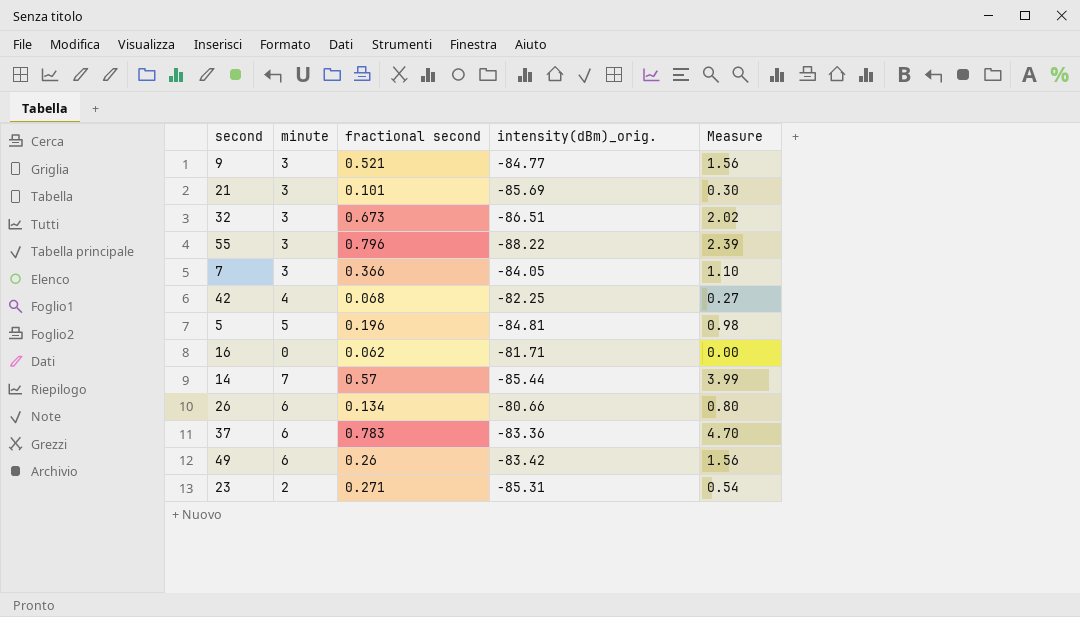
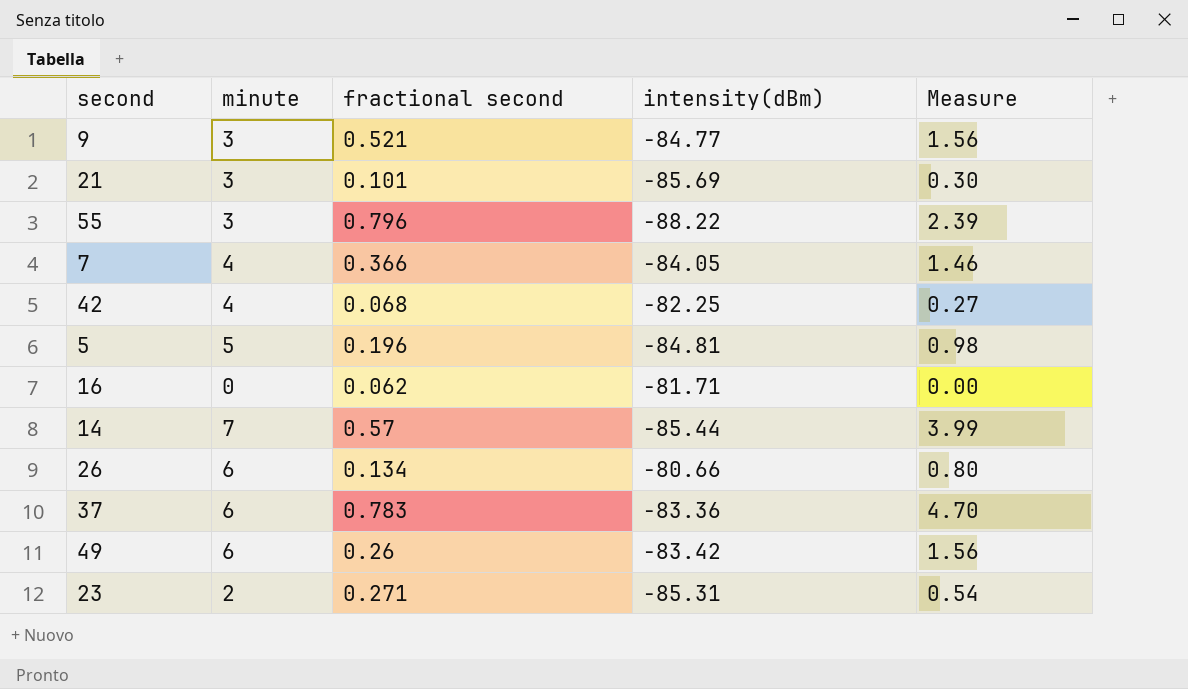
column name: intensity(dBm)_orig. -> intensity(dBm)
row 32: 3 | 0.673 | -86.51 | 2.02 -> none
7 | minute: 3 -> 4
7 | Measure: 1.10 -> 1.46

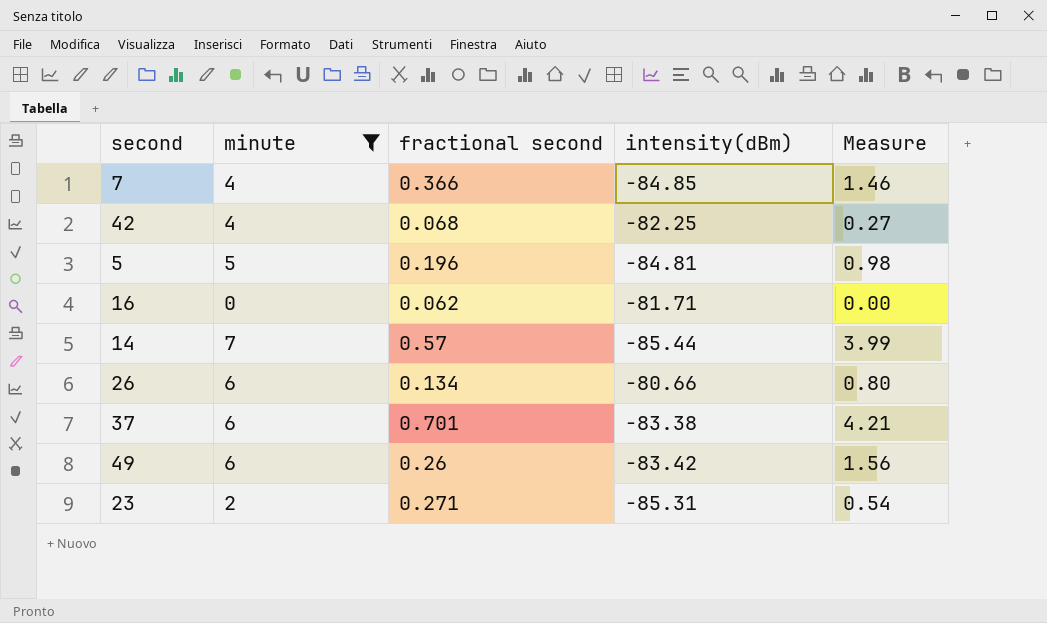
filter: none -> minute != 3
7 | intensity(dBm): -84.05 -> -84.85
37 | fractional second: 0.783 -> 0.701
37 | intensity(dBm): -83.36 -> -83.38
37 | Measure: 4.70 -> 4.21

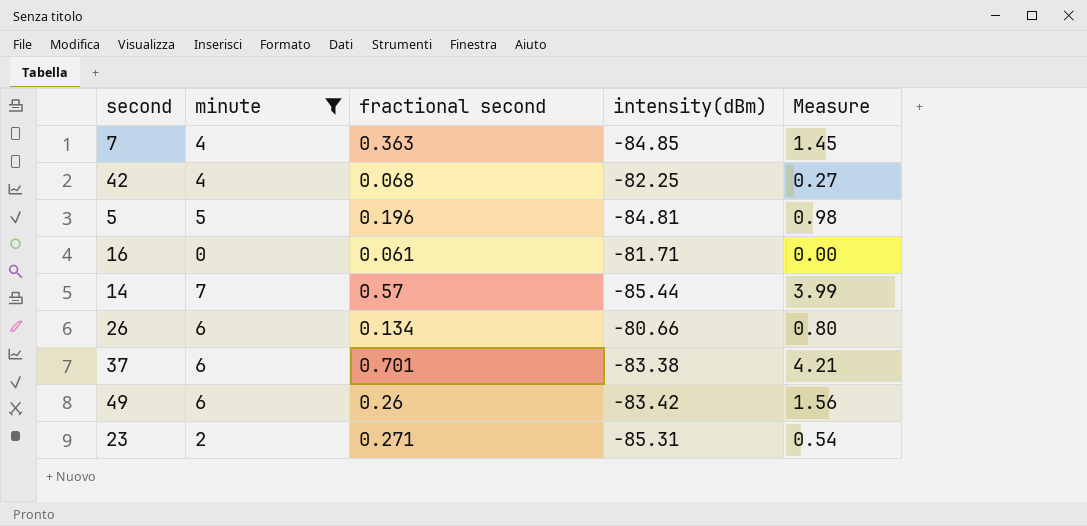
7 | fractional second: 0.366 -> 0.363
7 | Measure: 1.46 -> 1.45
16 | fractional second: 0.062 -> 0.061

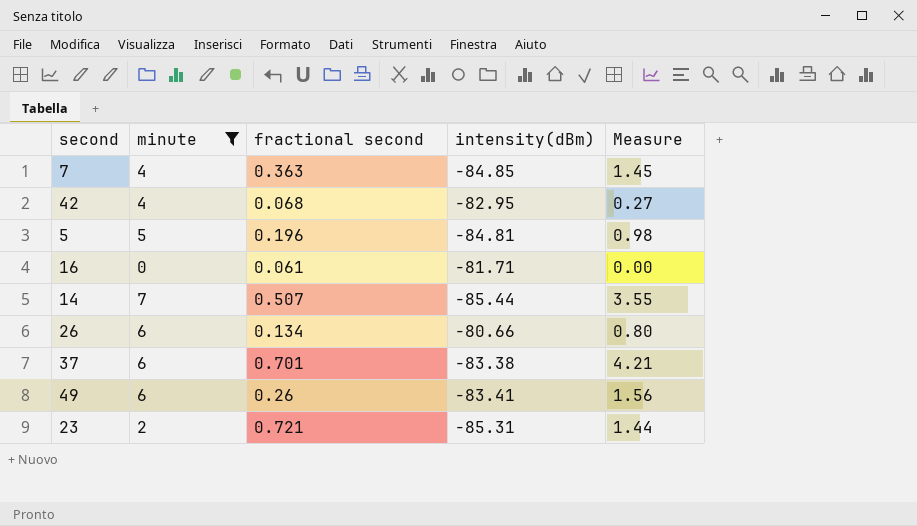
42 | intensity(dBm): -82.25 -> -82.95
14 | fractional second: 0.57 -> 0.507
14 | Measure: 3.99 -> 3.55
49 | intensity(dBm): -83.42 -> -83.41
23 | fractional second: 0.271 -> 0.721
23 | Measure: 0.54 -> 1.44

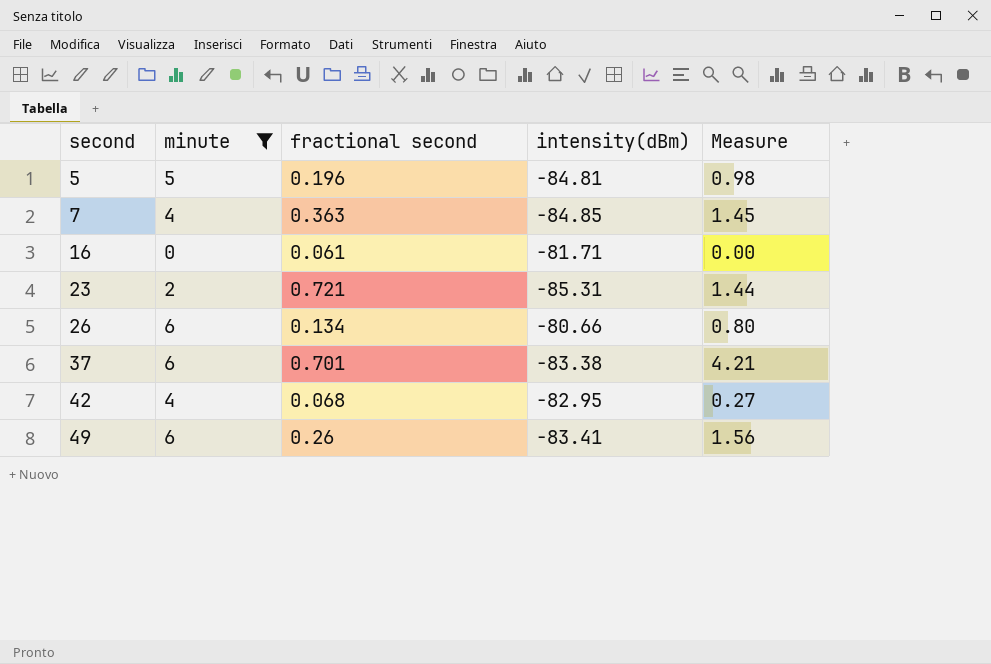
row order: none -> second ascending
row 14: 7 | 0.507 | -85.44 | 3.55 -> none

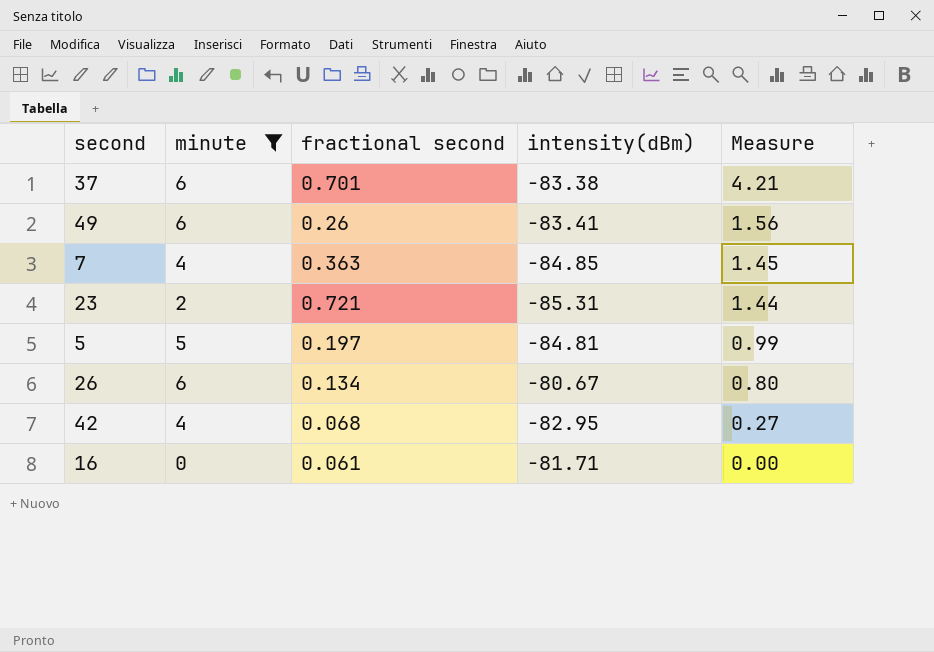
row order: second ascending -> Measure descending
5 | fractional second: 0.196 -> 0.197
5 | Measure: 0.98 -> 0.99
26 | intensity(dBm): -80.66 -> -80.67

